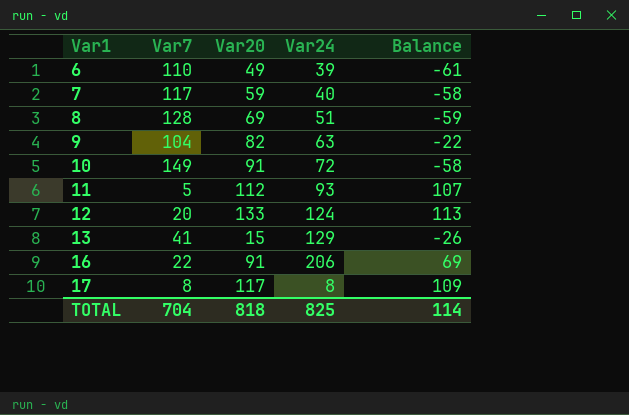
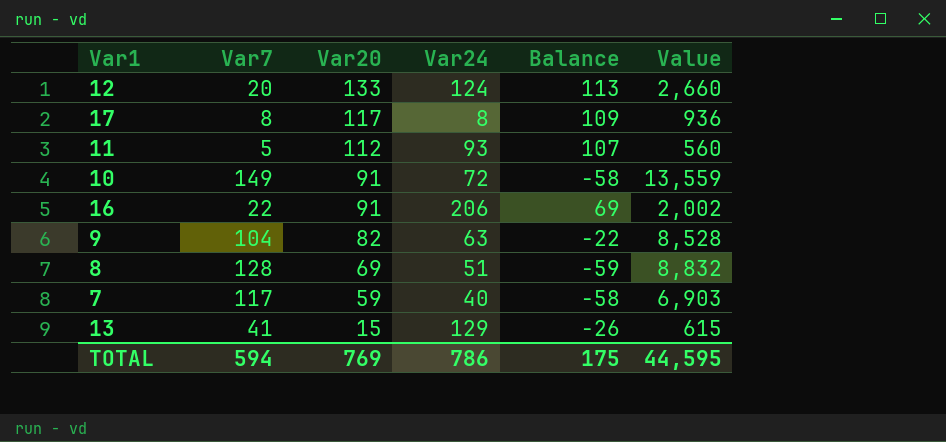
row order: Var1 ascending -> Var20 descending
column Value | formula: none -> [Var7] * [Var20]
row 6: 110 | 49 | 39 | -61 -> none
TOTAL | Var7: 704 -> 594
TOTAL | Var20: 818 -> 769
TOTAL | Var24: 825 -> 786
TOTAL | Balance: 114 -> 175

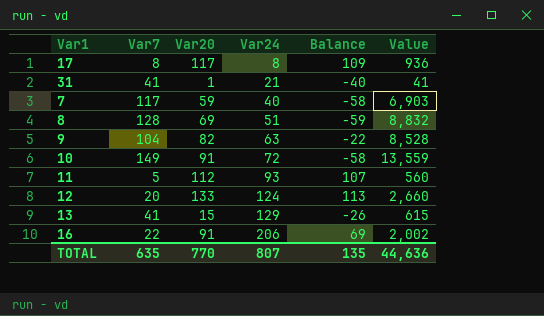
row order: Var20 descending -> Var24 ascending
row 31: none -> 41 | 1 | 21 | -40 | 41
TOTAL | Var7: 594 -> 635
TOTAL | Var20: 769 -> 770
TOTAL | Var24: 786 -> 807
TOTAL | Balance: 175 -> 135
TOTAL | Value: 44,595 -> 44,636

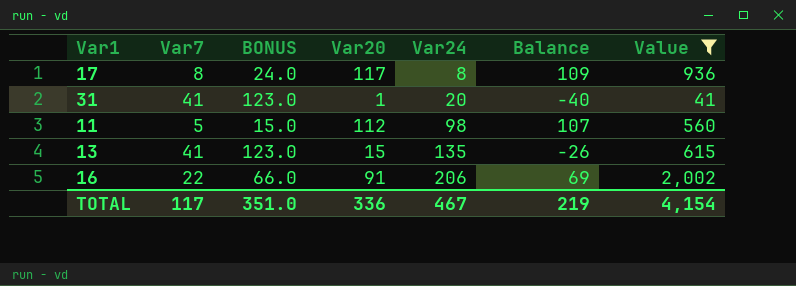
filter: none -> Value <= 2,002
column BONUS | formula: none -> [Var7] * 3
31 | Var24: 21 -> 20
11 | Var24: 93 -> 98
13 | Var24: 129 -> 135
TOTAL | Var7: 635 -> 117
TOTAL | Var20: 770 -> 336
TOTAL | Var24: 807 -> 467
TOTAL | Balance: 135 -> 219
TOTAL | Value: 44,636 -> 4,154

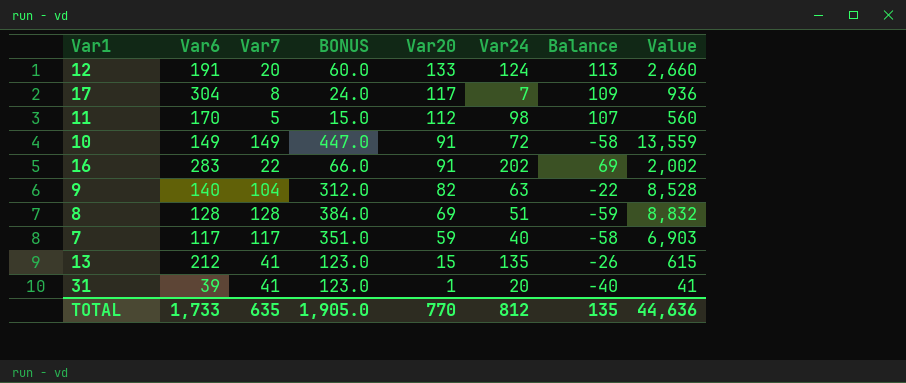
filter: Value <= 2,002 -> none
row order: Var24 ascending -> Var20 descending
column Var6 | position: none -> 2
17 | Var24: 8 -> 7
16 | Var24: 206 -> 202
TOTAL | Var7: 117 -> 635
TOTAL | BONUS: 351.0 -> 1,905.0
TOTAL | Var20: 336 -> 770
TOTAL | Var24: 467 -> 812
TOTAL | Balance: 219 -> 135
TOTAL | Value: 4,154 -> 44,636

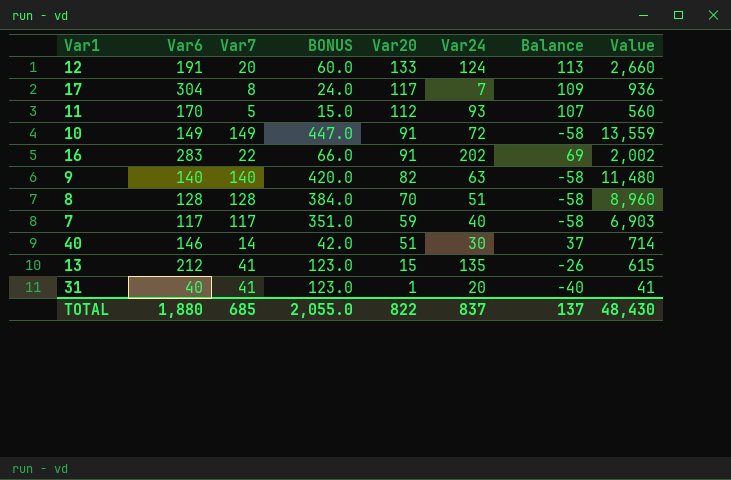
11 | Var24: 98 -> 93
9 | Var7: 104 -> 140
9 | BONUS: 312.0 -> 420.0
9 | Balance: -22 -> -58
9 | Value: 8,528 -> 11,480
8 | Var20: 69 -> 70
8 | Balance: -59 -> -58
8 | Value: 8,832 -> 8,960
row 40: none -> 146 | 14 | 42.0 | 51 | 30 | 37 | 714
31 | Var6: 39 -> 40
TOTAL | Var6: 1,733 -> 1,880
TOTAL | Var7: 635 -> 685
TOTAL | BONUS: 1,905.0 -> 2,055.0
TOTAL | Var20: 770 -> 822
TOTAL | Var24: 812 -> 837
TOTAL | Balance: 135 -> 137
TOTAL | Value: 44,636 -> 48,430

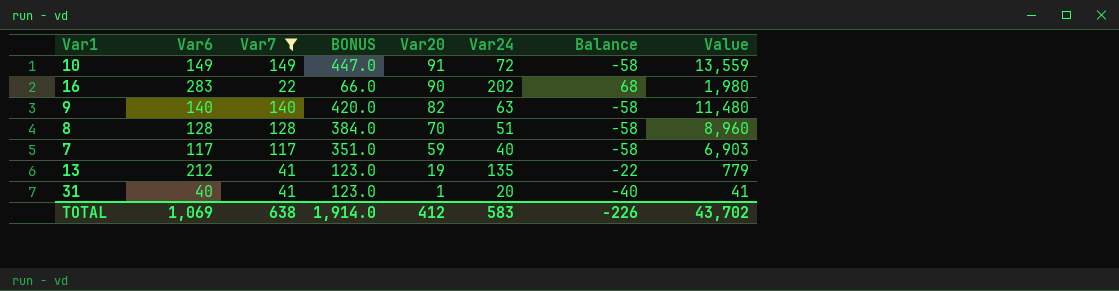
filter: none -> Var7 >= 22
16 | Var20: 91 -> 90
16 | Balance: 69 -> 68
16 | Value: 2,002 -> 1,980
13 | Var20: 15 -> 19
13 | Balance: -26 -> -22
13 | Value: 615 -> 779
TOTAL | Var6: 1,880 -> 1,069
TOTAL | Var7: 685 -> 638
TOTAL | BONUS: 2,055.0 -> 1,914.0
TOTAL | Var20: 822 -> 412
TOTAL | Var24: 837 -> 583
TOTAL | Balance: 137 -> -226
TOTAL | Value: 48,430 -> 43,702

